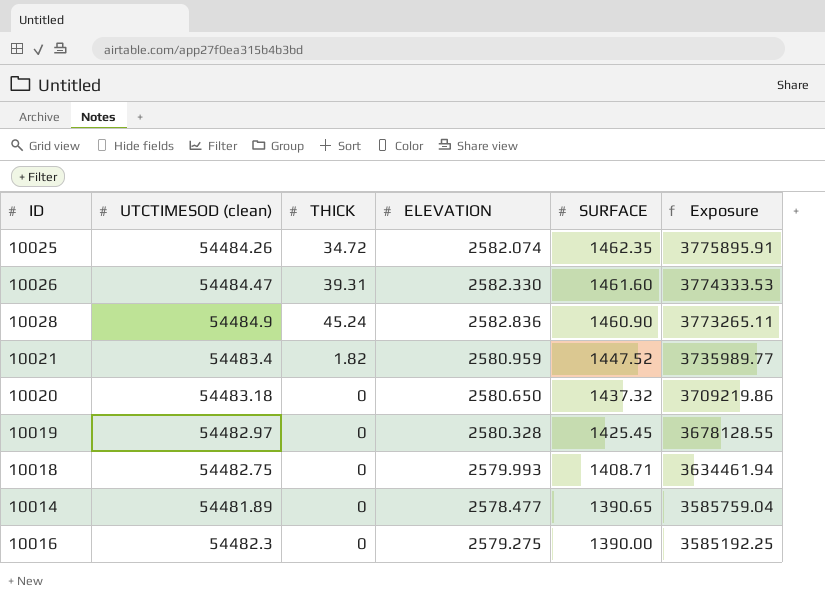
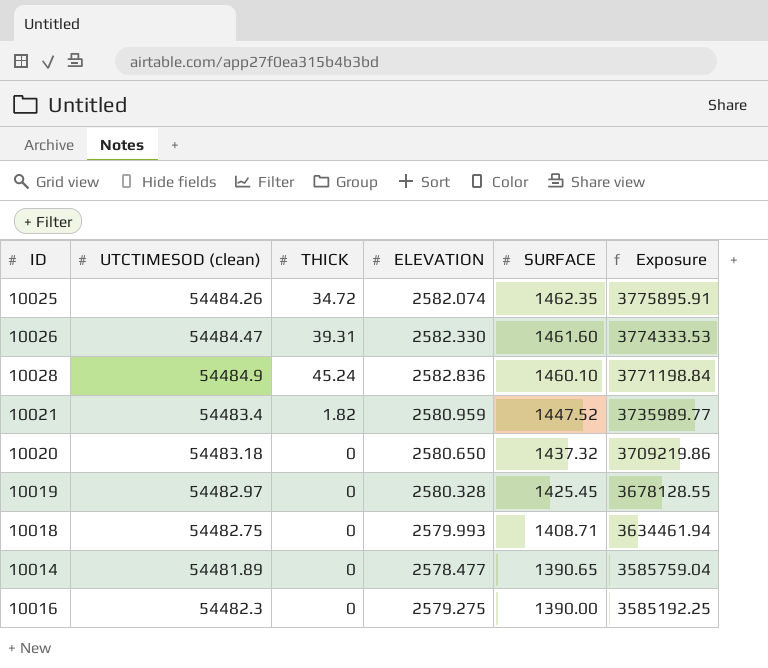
10028 | SURFACE: 1460.90 -> 1460.10
10028 | Exposure: 3773265.11 -> 3771198.84

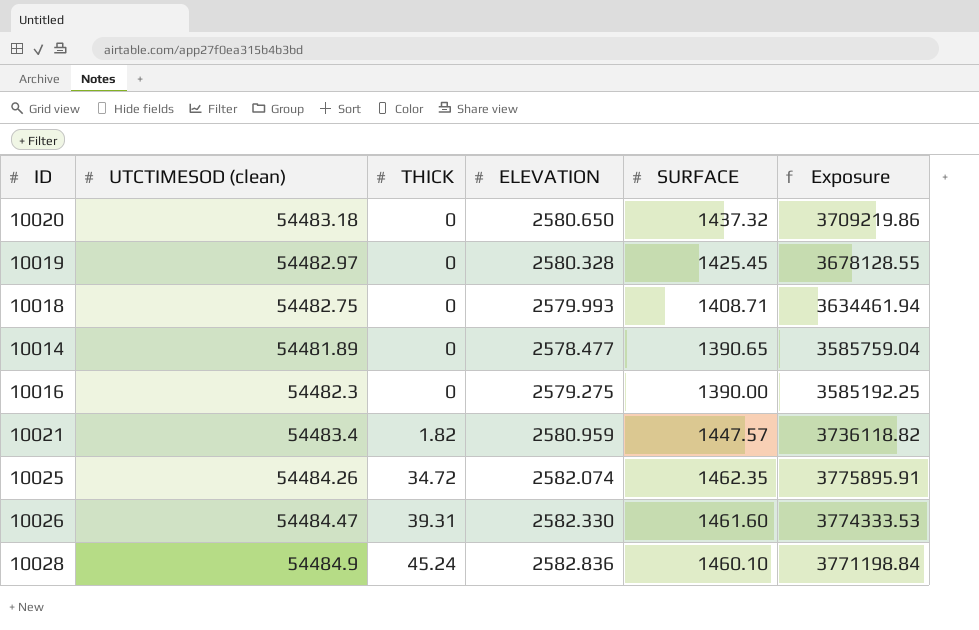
row order: SURFACE descending -> THICK ascending
10021 | SURFACE: 1447.52 -> 1447.57
10021 | Exposure: 3735989.77 -> 3736118.82

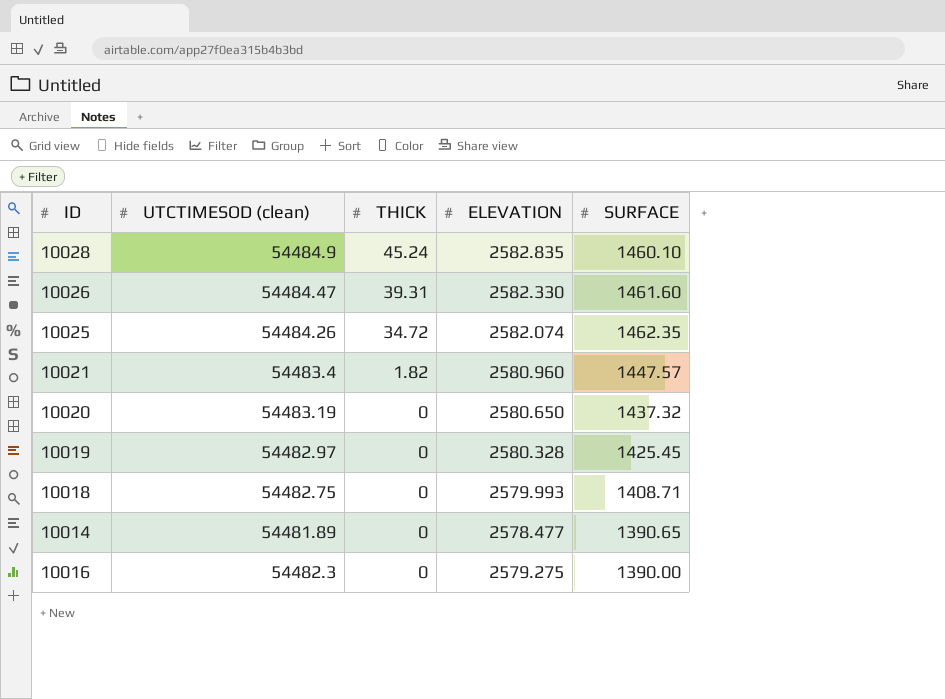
row order: THICK ascending -> THICK descending
column Exposure | formula: [ELEVATION] * [SURFACE] -> none
10028 | ELEVATION: 2582.836 -> 2582.835
10021 | ELEVATION: 2580.959 -> 2580.960
10020 | UTCTIMESOD (clean): 54483.18 -> 54483.19

